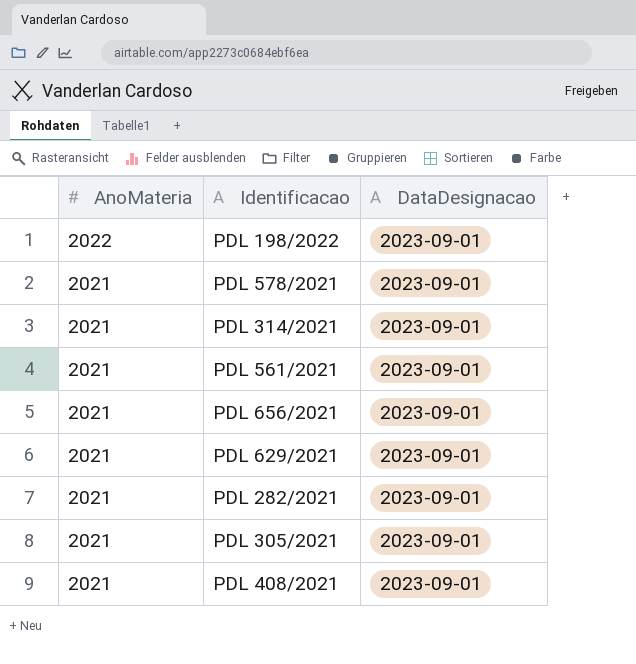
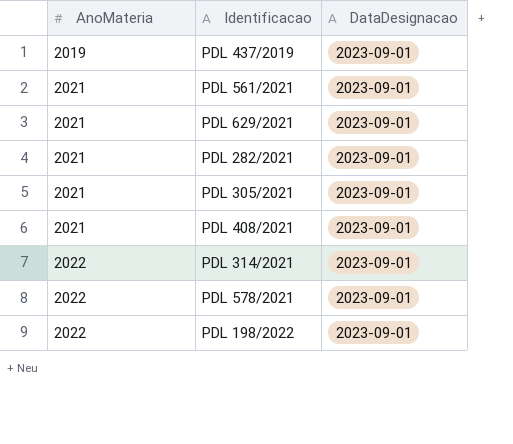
row order: AnoMateria descending -> AnoMateria ascending
row PDL 656/2021: 2021 | 2023-09-01 -> none
row PDL 437/2019: none -> 2019 | 2023-09-01
PDL 314/2021 | AnoMateria: 2021 -> 2022
PDL 578/2021 | AnoMateria: 2021 -> 2022

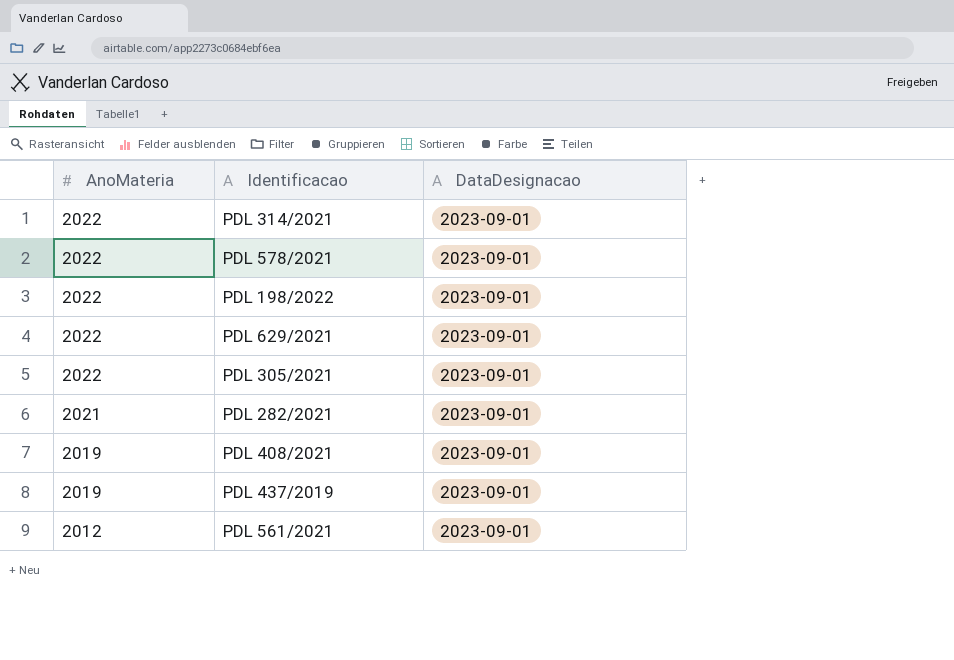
row order: AnoMateria ascending -> AnoMateria descending
PDL 629/2021 | AnoMateria: 2021 -> 2022
PDL 305/2021 | AnoMateria: 2021 -> 2022
PDL 408/2021 | AnoMateria: 2021 -> 2019
PDL 561/2021 | AnoMateria: 2021 -> 2012

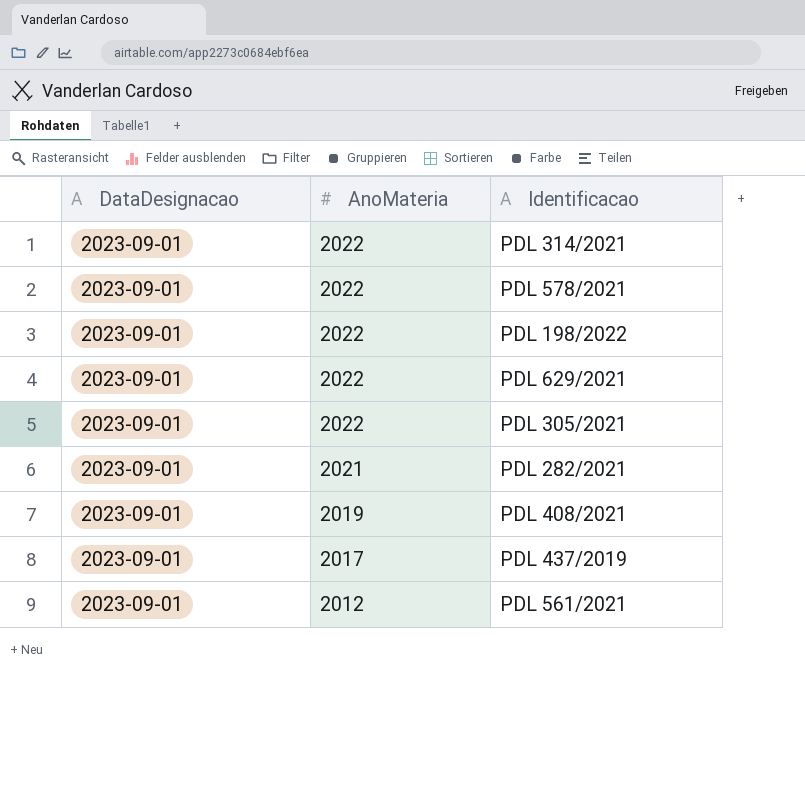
column DataDesignacao | position: 3 -> 1
PDL 437/2019 | AnoMateria: 2019 -> 2017

